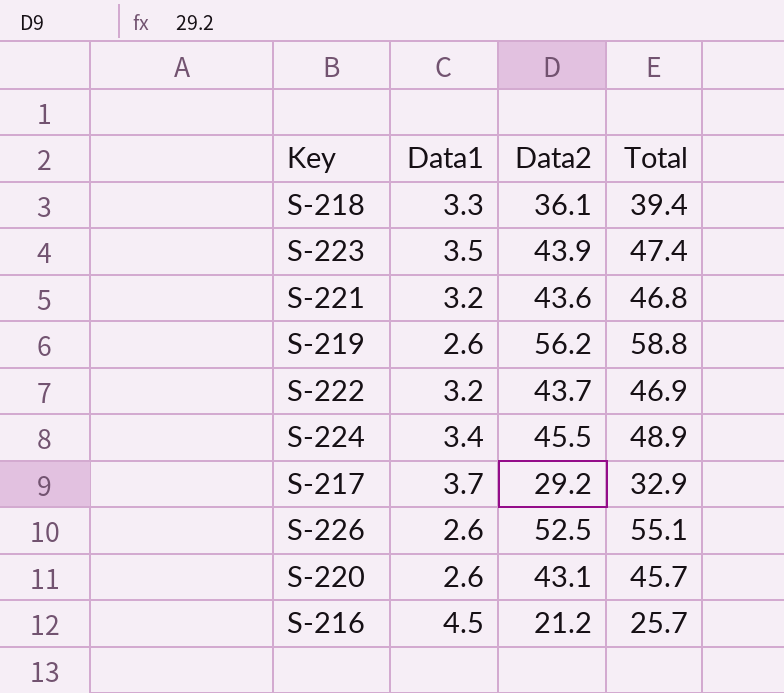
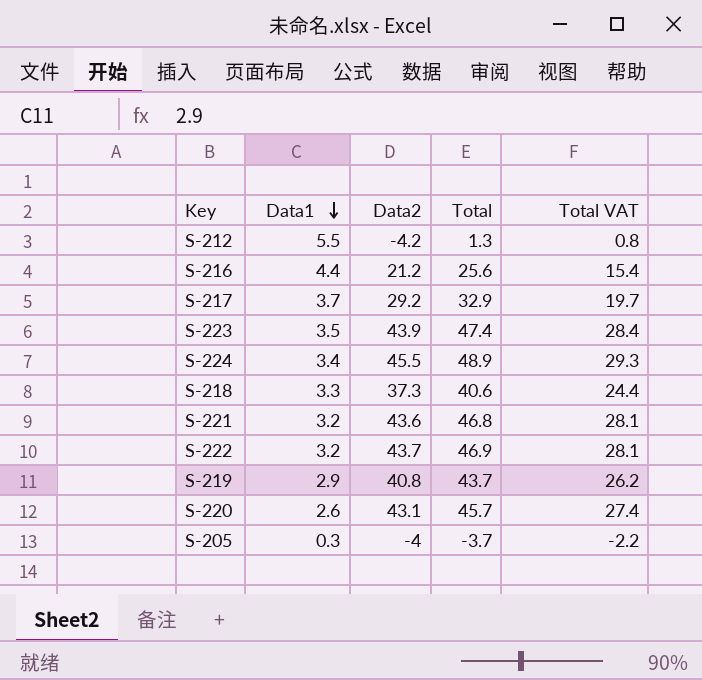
row order: none -> Data1 descending
column Total VAT | formula: none -> [Total] * 0.6
row S-226: 2.6 | 52.5 | 55.1 -> none
row S-212: none -> 5.5 | -4.2 | 1.3 | 0.8
S-216 | Data1: 4.5 -> 4.4
S-216 | Total: 25.7 -> 25.6
S-218 | Data2: 36.1 -> 37.3
S-218 | Total: 39.4 -> 40.6
S-219 | Data1: 2.6 -> 2.9
S-219 | Data2: 56.2 -> 40.8
S-219 | Total: 58.8 -> 43.7
row S-205: none -> 0.3 | -4 | -3.7 | -2.2

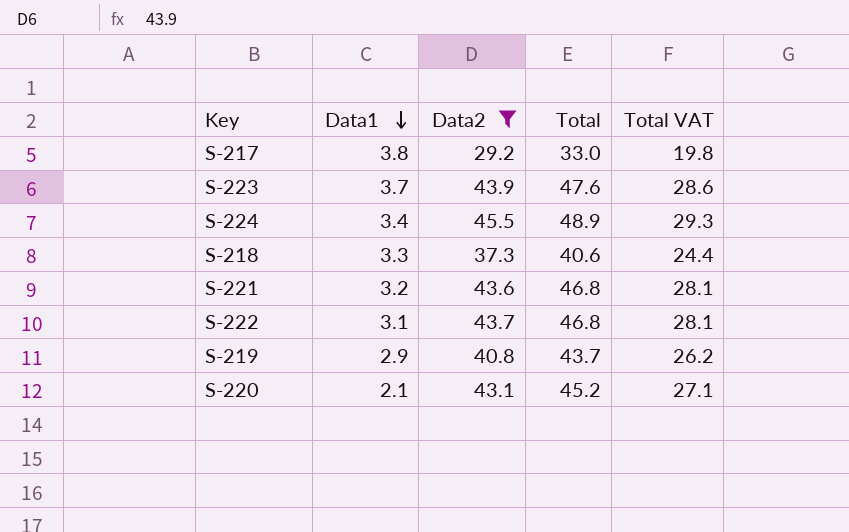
filter: none -> Data2 >= 29.2
S-217 | Data1: 3.7 -> 3.8
S-217 | Total: 32.9 -> 33.0
S-217 | Total VAT: 19.7 -> 19.8
S-223 | Data1: 3.5 -> 3.7
S-223 | Total: 47.4 -> 47.6
S-223 | Total VAT: 28.4 -> 28.6
S-222 | Data1: 3.2 -> 3.1
S-222 | Total: 46.9 -> 46.8
S-220 | Data1: 2.6 -> 2.1
S-220 | Total: 45.7 -> 45.2
S-220 | Total VAT: 27.4 -> 27.1

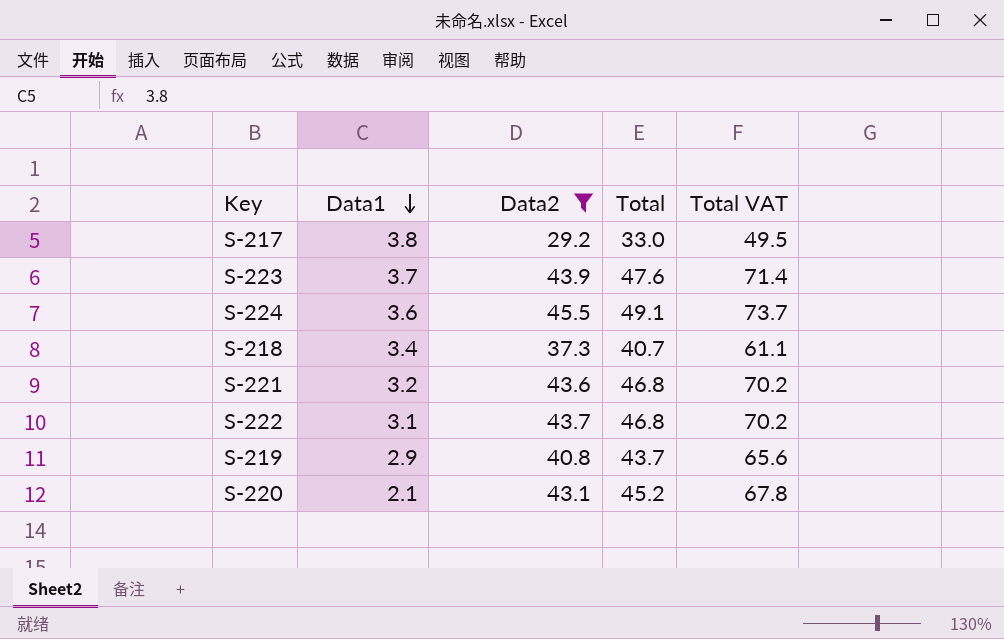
column Total VAT | formula: [Total] * 0.6 -> [Total] * 1.5
S-224 | Data1: 3.4 -> 3.6
S-224 | Total: 48.9 -> 49.1
S-218 | Data1: 3.3 -> 3.4
S-218 | Total: 40.6 -> 40.7

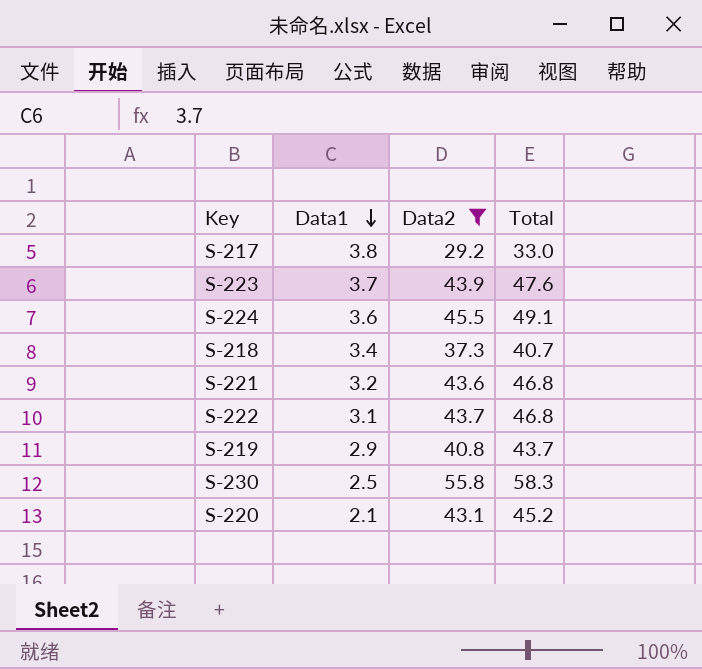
column Total VAT | formula: [Total] * 1.5 -> none
row S-230: none -> 2.5 | 55.8 | 58.3

